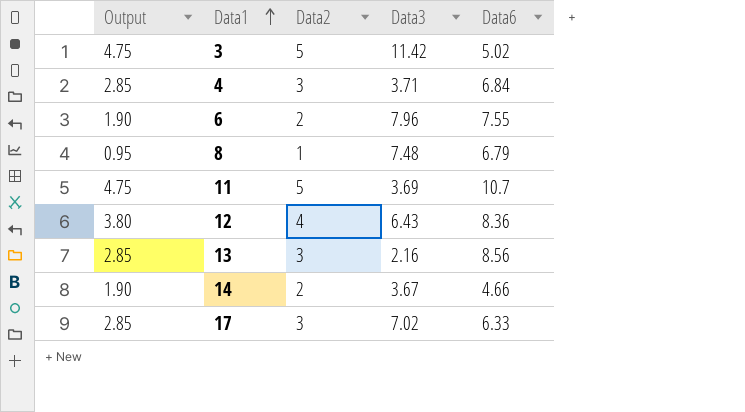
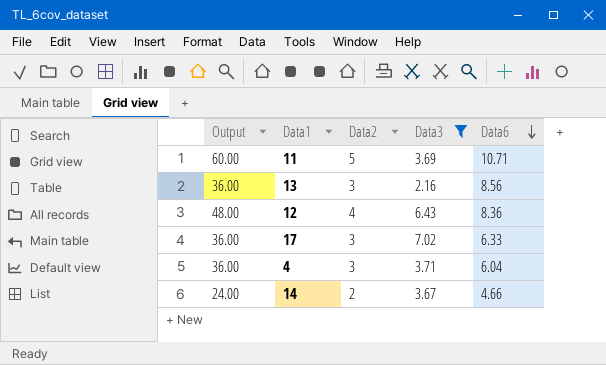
filter: none -> Data3 <= 7.02
row order: Data1 ascending -> Data6 descending
column Output | formula: [Data2] * 0.95 -> [Data2] * 12
11 | Data6: 10.7 -> 10.71
4 | Data6: 6.84 -> 6.04

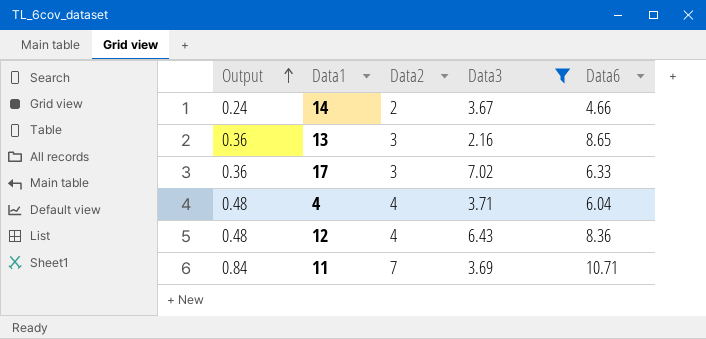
row order: Data6 descending -> Output ascending
column Output | formula: [Data2] * 12 -> [Data2] * 0.12
13 | Data6: 8.56 -> 8.65
4 | Data2: 3 -> 4
11 | Data2: 5 -> 7

